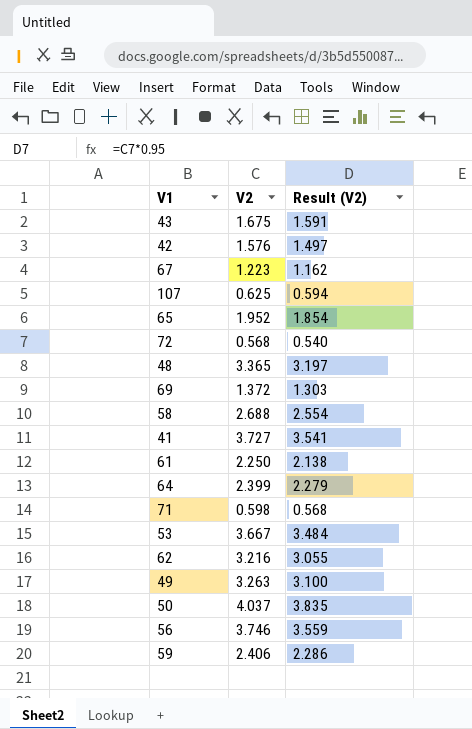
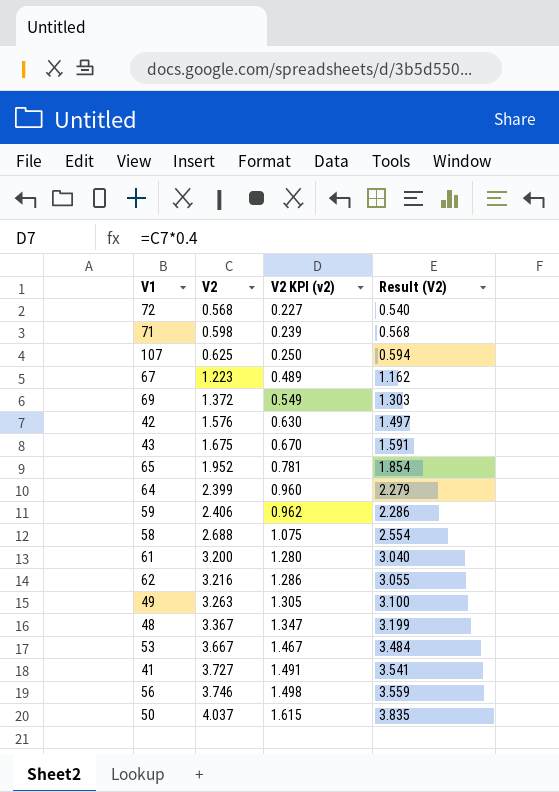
row order: none -> V2 ascending
column V2 KPI (v2) | formula: none -> [V2] * 0.4
61 | V2: 2.250 -> 3.200
61 | Result (V2): 2.138 -> 3.040
48 | V2: 3.365 -> 3.367
48 | Result (V2): 3.197 -> 3.199

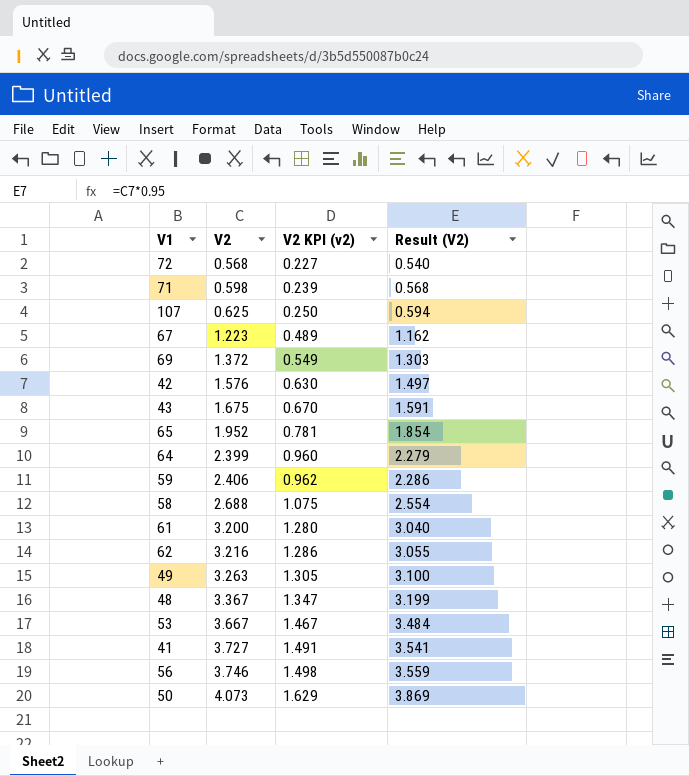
50 | V2: 4.037 -> 4.073
50 | V2 KPI (v2): 1.615 -> 1.629
50 | Result (V2): 3.835 -> 3.869

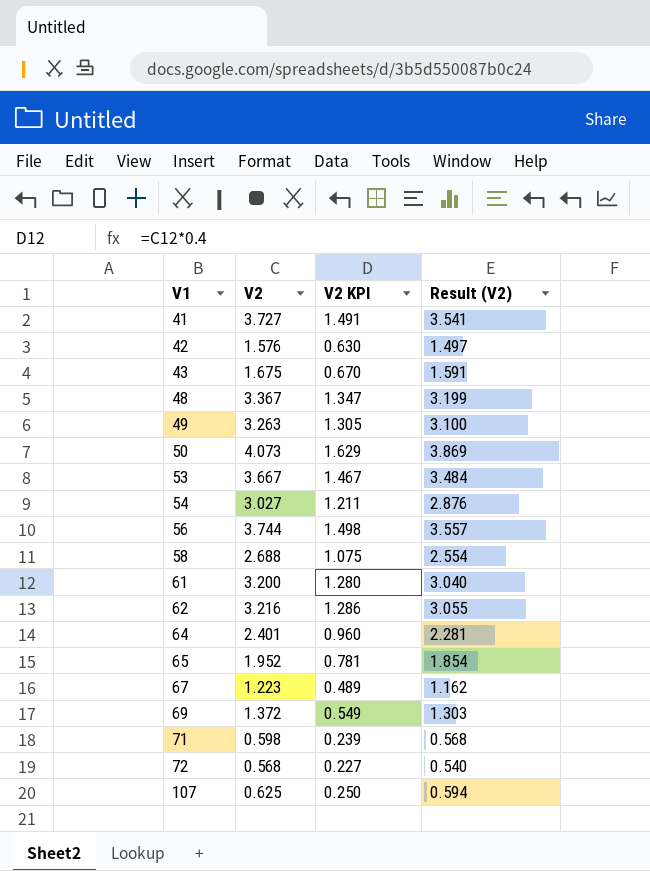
row order: V2 ascending -> V1 ascending
column name: V2 KPI (v2) -> V2 KPI
row 59: 2.406 | 0.962 | 2.286 -> none
row 54: none -> 3.027 | 1.211 | 2.876
56 | V2: 3.746 -> 3.744
56 | Result (V2): 3.559 -> 3.557
64 | V2: 2.399 -> 2.401
64 | Result (V2): 2.279 -> 2.281

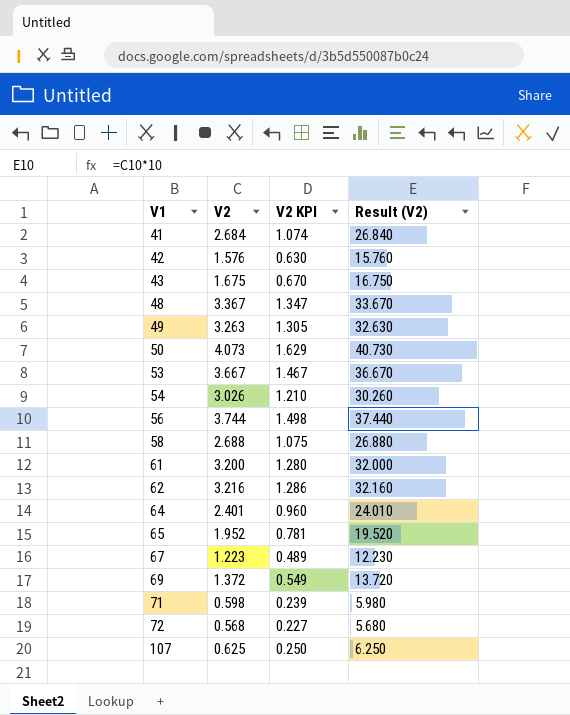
column Result (V2) | formula: [V2] * 0.95 -> [V2] * 10
41 | V2: 3.727 -> 2.684
41 | V2 KPI: 1.491 -> 1.074
54 | V2: 3.027 -> 3.026
54 | V2 KPI: 1.211 -> 1.210

